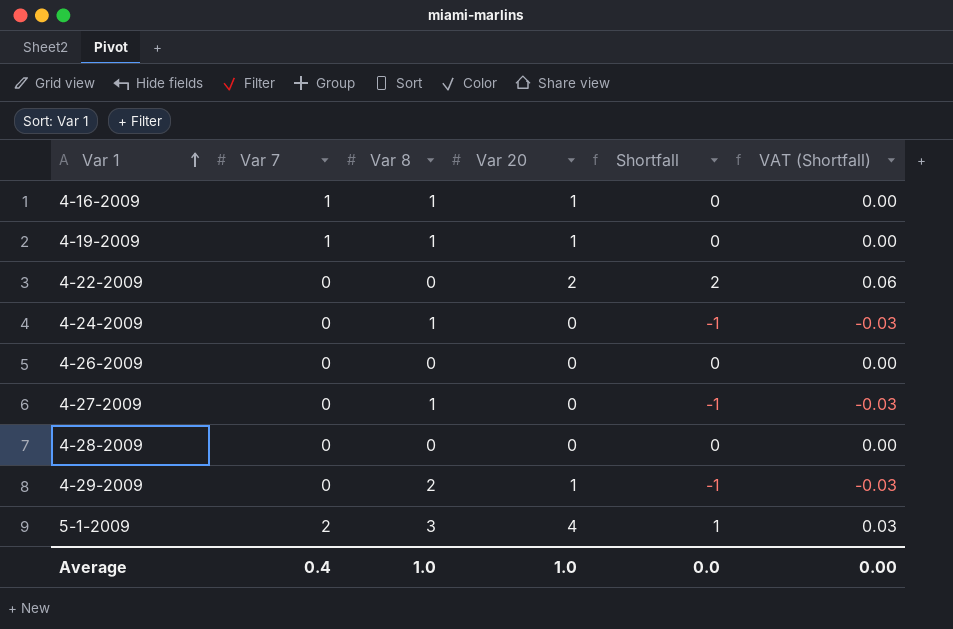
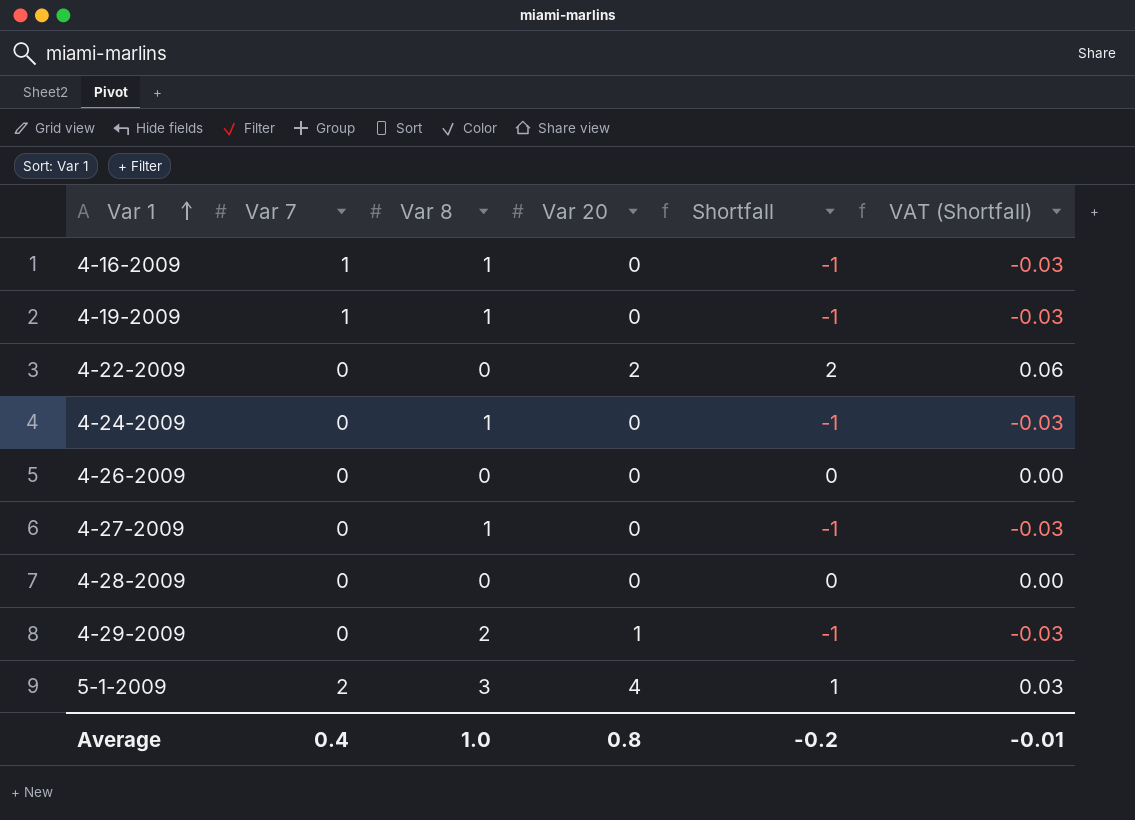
4-16-2009 | Var 20: 1 -> 0
4-16-2009 | Shortfall: 0 -> -1
4-16-2009 | VAT (Shortfall): 0.00 -> -0.03
4-19-2009 | Var 20: 1 -> 0
4-19-2009 | Shortfall: 0 -> -1
4-19-2009 | VAT (Shortfall): 0.00 -> -0.03
Average | Var 20: 1.0 -> 0.8
Average | Shortfall: 0.0 -> -0.2
Average | VAT (Shortfall): 0.00 -> -0.01

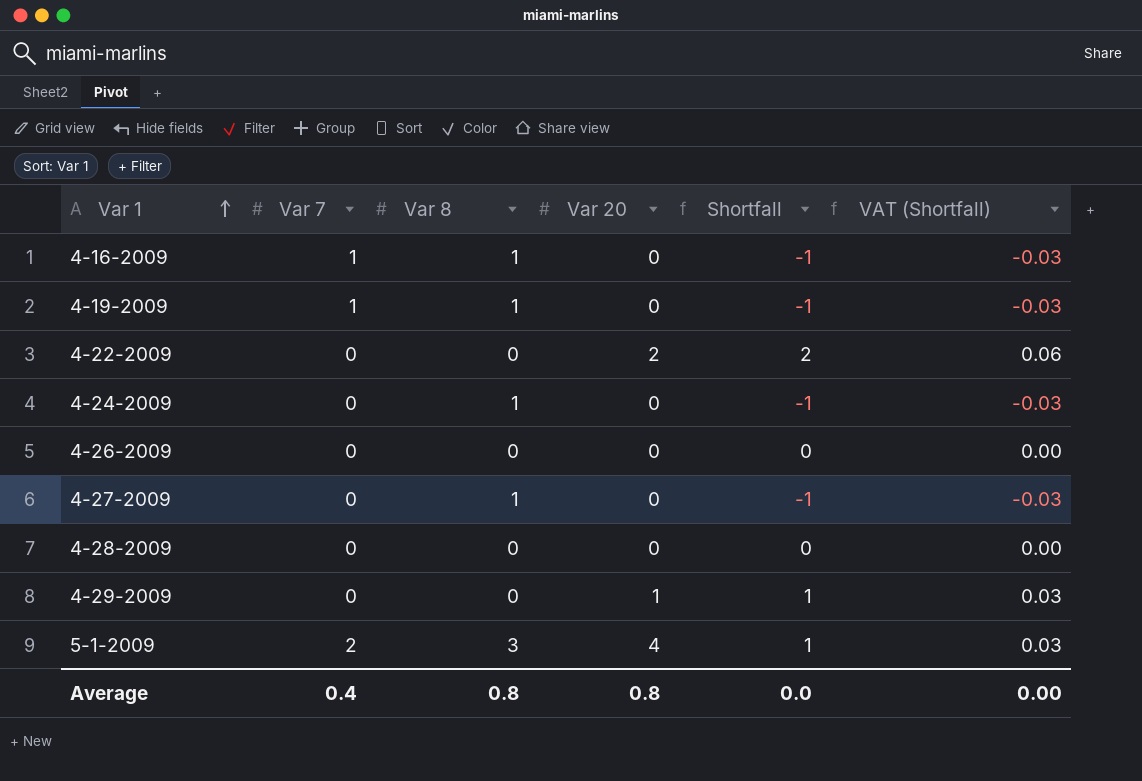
4-29-2009 | Var 8: 2 -> 0
4-29-2009 | Shortfall: -1 -> 1
4-29-2009 | VAT (Shortfall): -0.03 -> 0.03
Average | Var 8: 1.0 -> 0.8
Average | Shortfall: -0.2 -> 0.0
Average | VAT (Shortfall): -0.01 -> 0.00

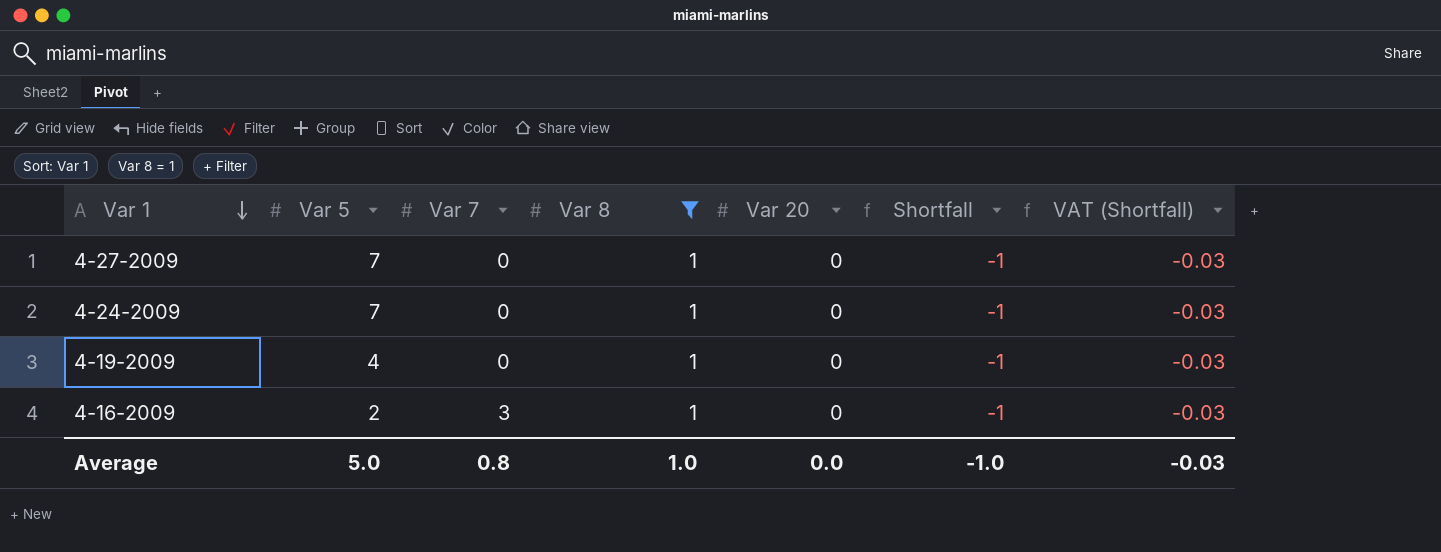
filter: none -> Var 8 = 1
row order: Var 1 ascending -> Var 1 descending
column Var 5 | position: none -> 2
4-19-2009 | Var 7: 1 -> 0
4-16-2009 | Var 7: 1 -> 3
Average | Var 7: 0.4 -> 0.8
Average | Var 8: 0.8 -> 1.0
Average | Var 20: 0.8 -> 0.0
Average | Shortfall: 0.0 -> -1.0
Average | VAT (Shortfall): 0.00 -> -0.03

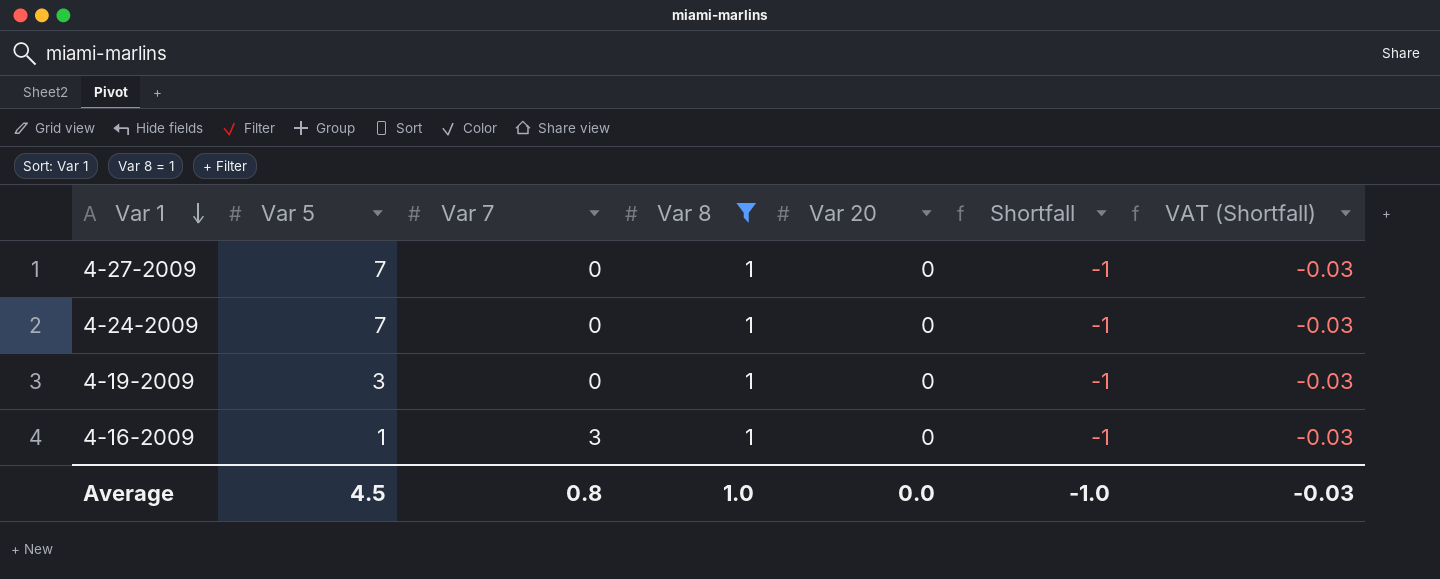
4-19-2009 | Var 5: 4 -> 3
4-16-2009 | Var 5: 2 -> 1
Average | Var 5: 5.0 -> 4.5

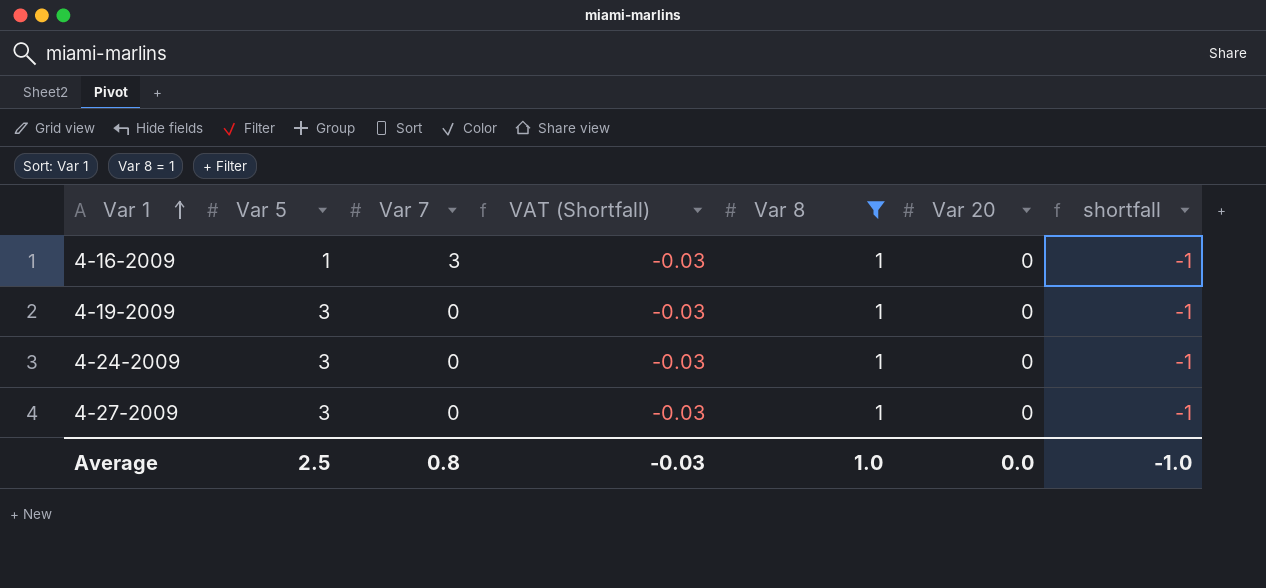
row order: Var 1 descending -> Var 1 ascending
column VAT (Shortfall) | position: 7 -> 4
column name: Shortfall -> shortfall
4-24-2009 | Var 5: 7 -> 3
4-27-2009 | Var 5: 7 -> 3
Average | Var 5: 4.5 -> 2.5

